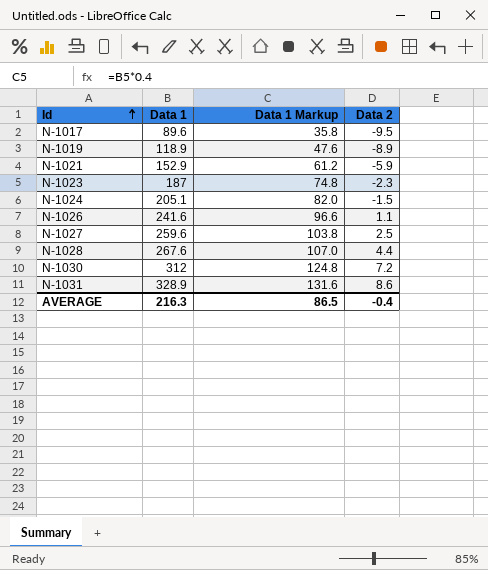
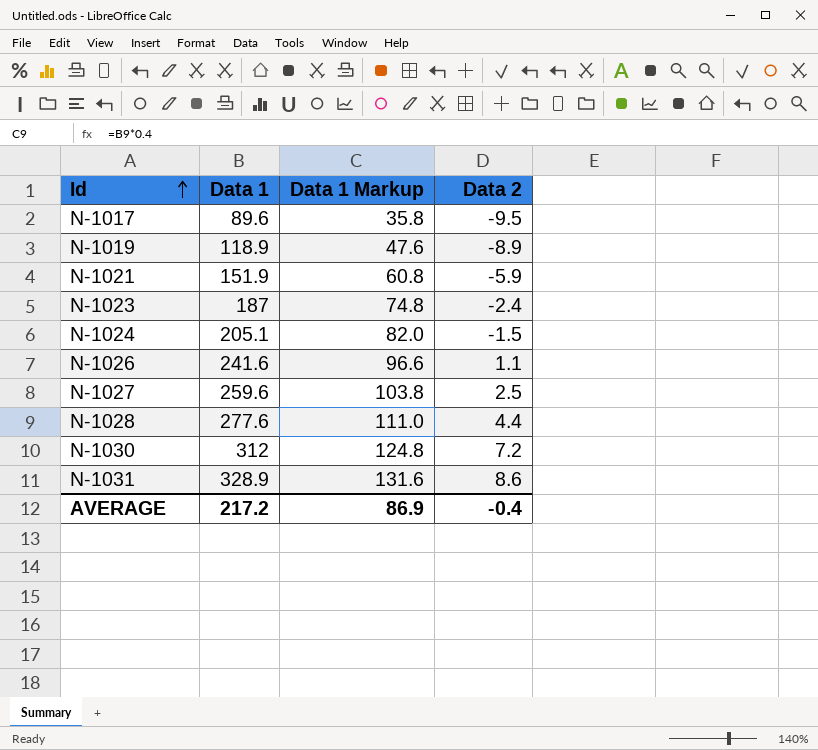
N-1021 | Data 1: 152.9 -> 151.9
N-1021 | Data 1 Markup: 61.2 -> 60.8
N-1023 | Data 2: -2.3 -> -2.4
N-1028 | Data 1: 267.6 -> 277.6
N-1028 | Data 1 Markup: 107.0 -> 111.0
AVERAGE | Data 1: 216.3 -> 217.2
AVERAGE | Data 1 Markup: 86.5 -> 86.9

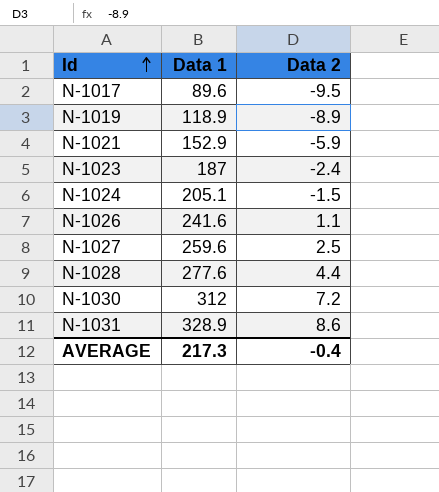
column Data 1 Markup | formula: [Data 1] * 0.4 -> none
N-1021 | Data 1: 151.9 -> 152.9
AVERAGE | Data 1: 217.2 -> 217.3

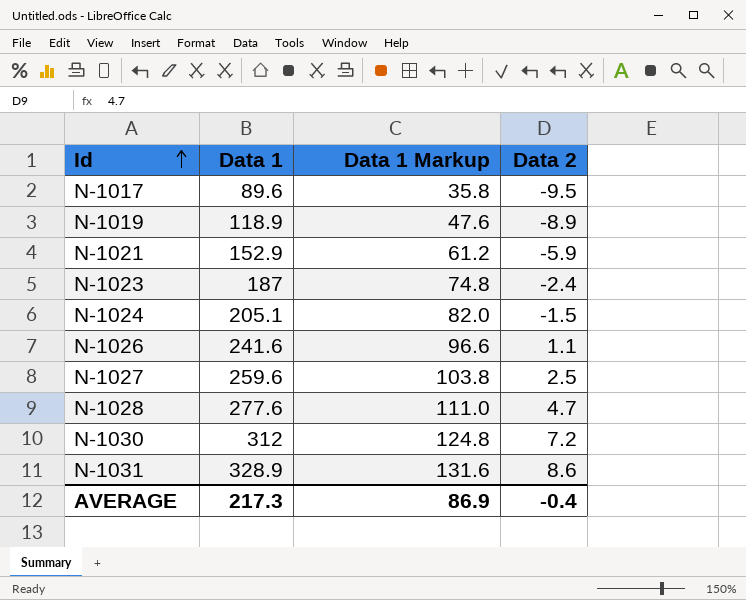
column Data 1 Markup | formula: none -> [Data 1] * 0.4
N-1028 | Data 2: 4.4 -> 4.7

